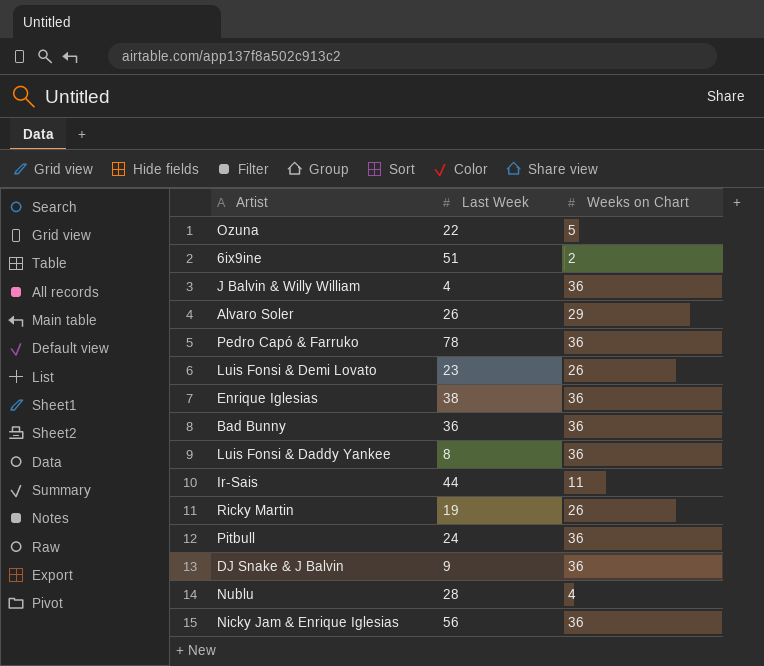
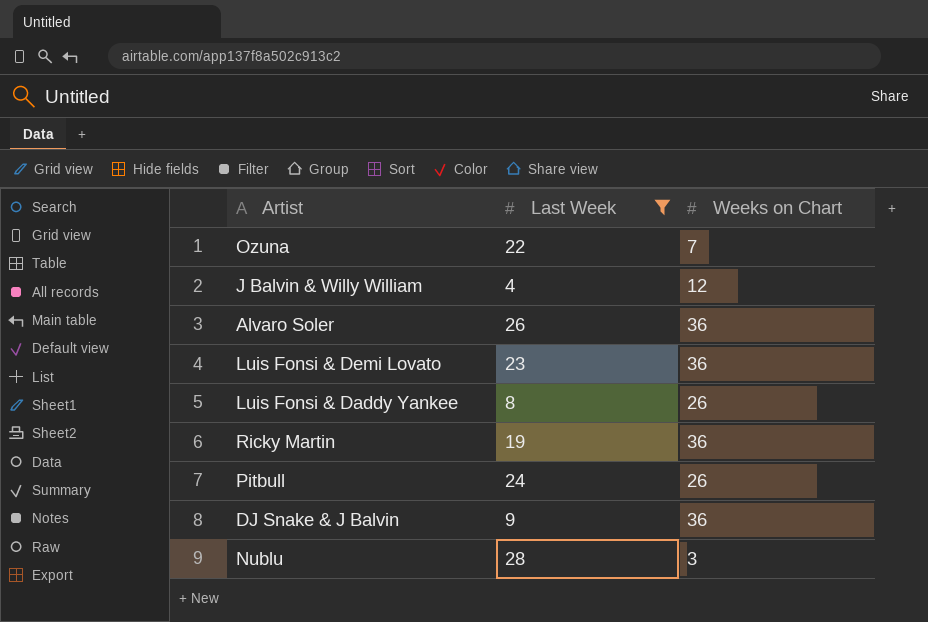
filter: none -> Last Week <= 28
Ozuna | Weeks on Chart: 5 -> 7
J Balvin & Willy William | Weeks on Chart: 36 -> 12
Alvaro Soler | Weeks on Chart: 29 -> 36
Luis Fonsi & Demi Lovato | Weeks on Chart: 26 -> 36
Luis Fonsi & Daddy Yankee | Weeks on Chart: 36 -> 26
Ricky Martin | Weeks on Chart: 26 -> 36
Pitbull | Weeks on Chart: 36 -> 26
Nublu | Weeks on Chart: 4 -> 3

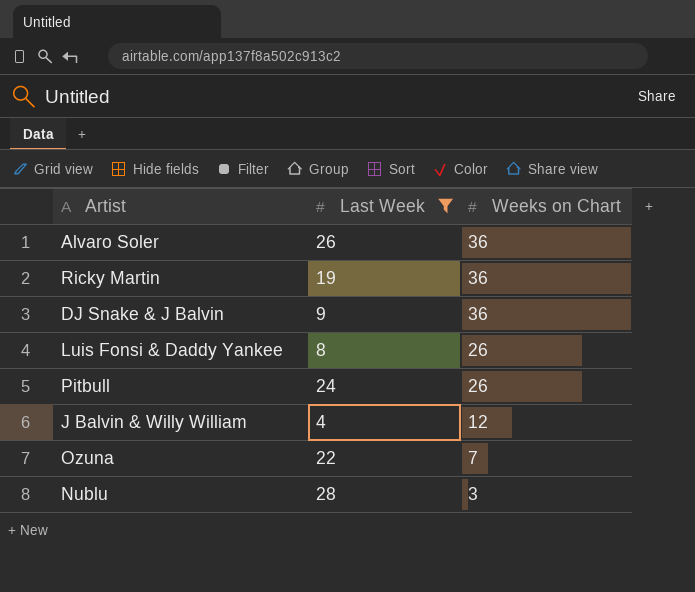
row order: none -> Weeks on Chart descending
row Luis Fonsi & Demi Lovato: 23 | 36 -> none

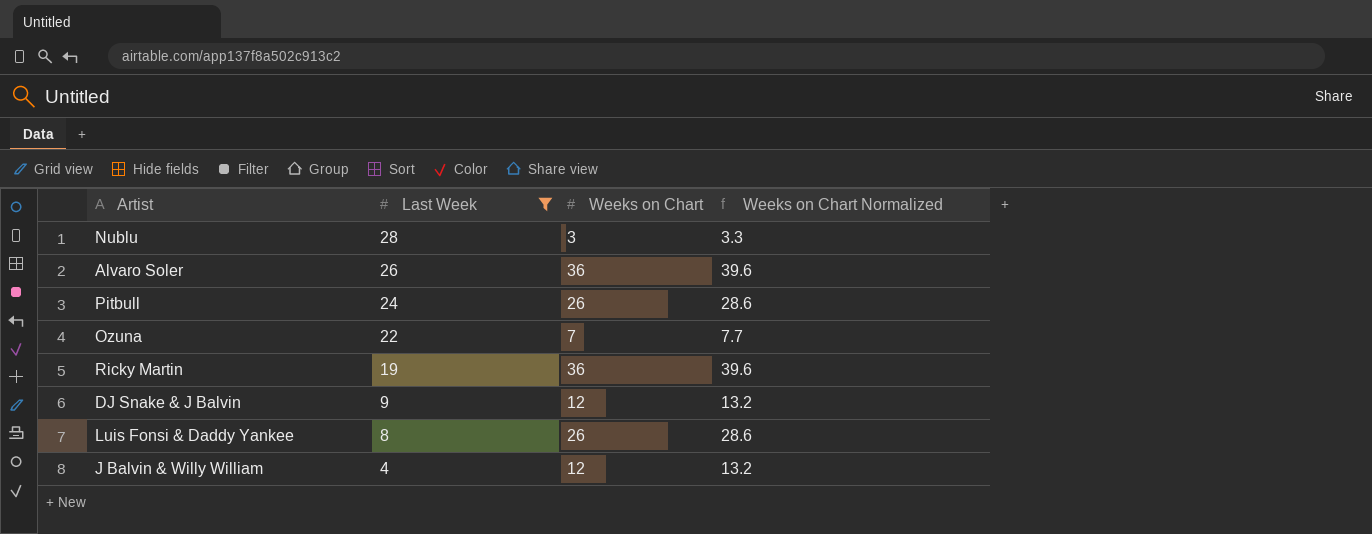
row order: Weeks on Chart descending -> Last Week descending
column Weeks on Chart Normalized | formula: none -> [Weeks on Chart] * 1.1
DJ Snake & J Balvin | Weeks on Chart: 36 -> 12

